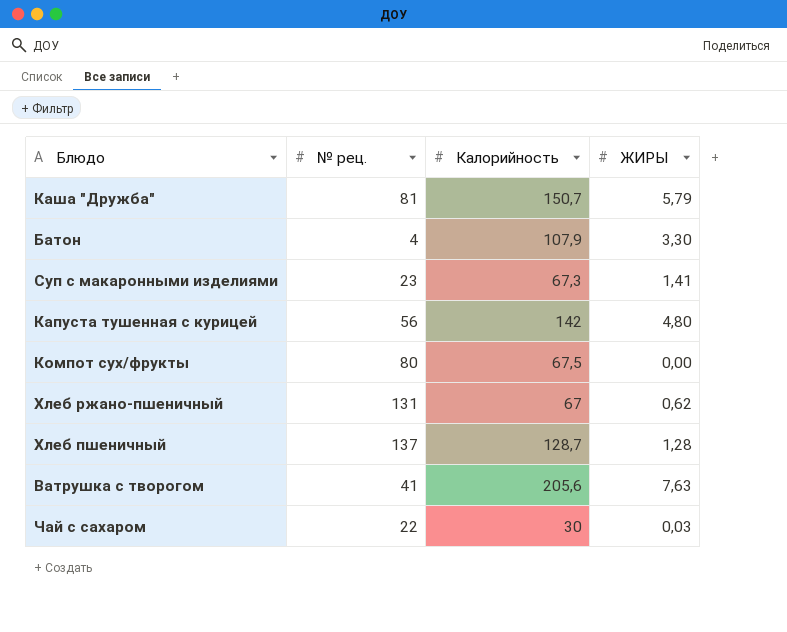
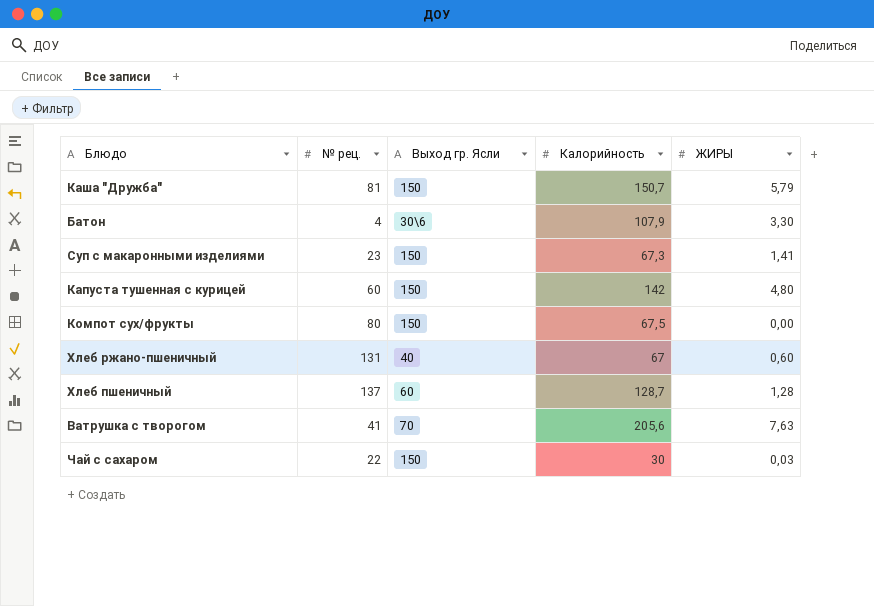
column Выход гр. Ясли | position: none -> 3
Капуста тушенная с курицей | № рец.: 56 -> 60
Хлеб ржано-пшеничный | ЖИРЫ: 0,62 -> 0,60

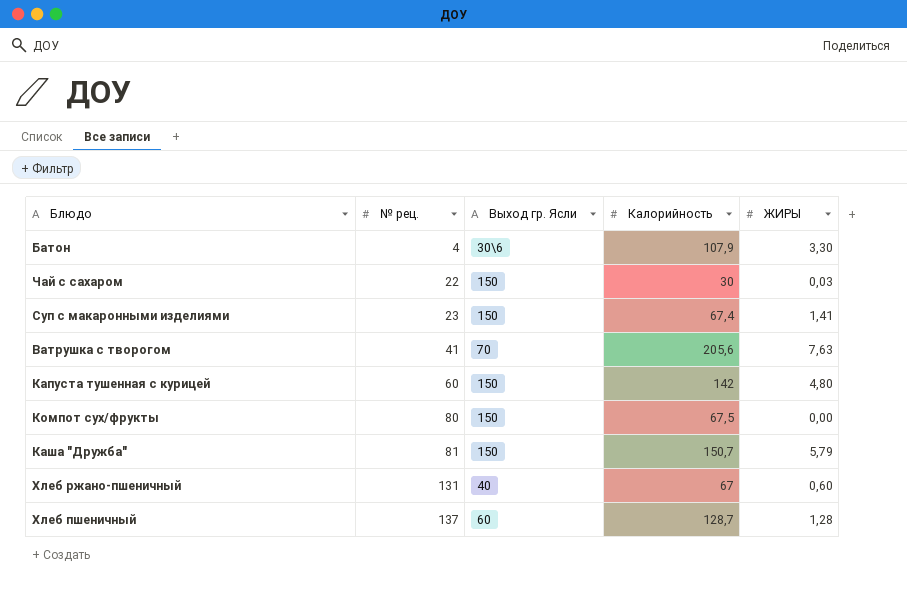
row order: none -> № рец. ascending
Суп с макаронными изделиями | Калорийность: 67,3 -> 67,4

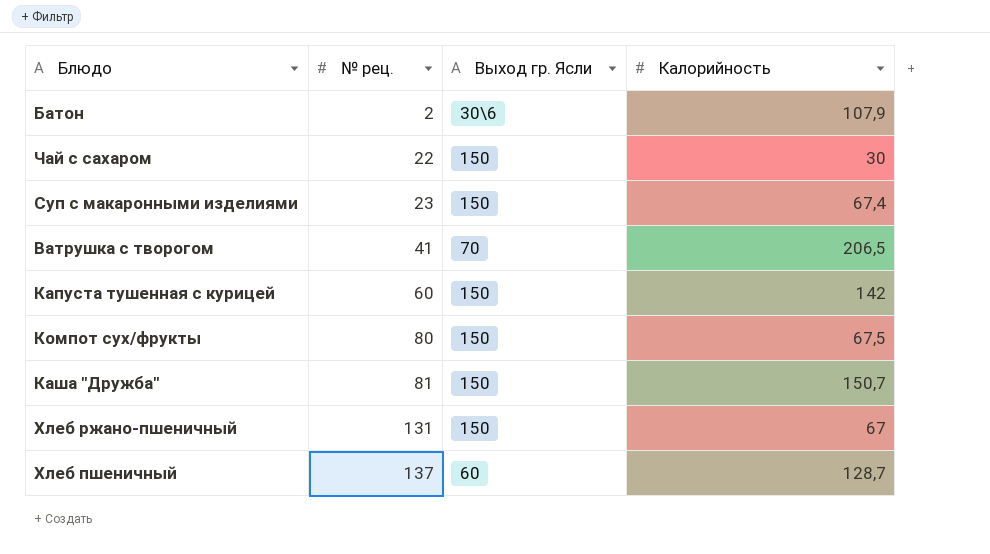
column ЖИРЫ | position: 5 -> none
Батон | № рец.: 4 -> 2
Ватрушка с творогом | Калорийность: 205,6 -> 206,5
Хлеб ржано-пшеничный | Выход гр. Ясли: 40 -> 150

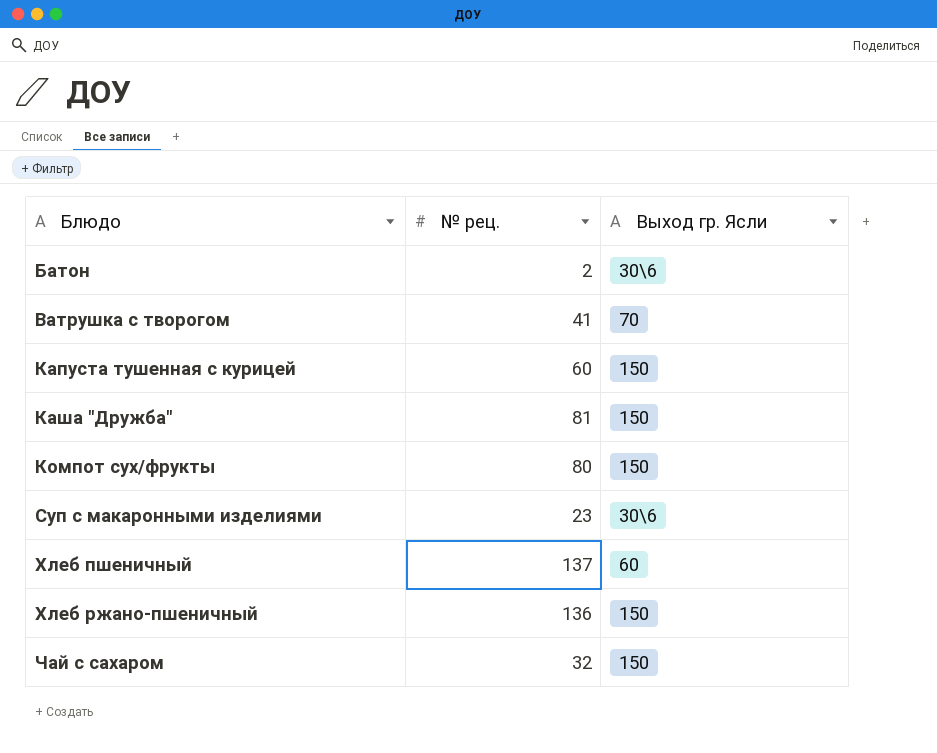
row order: № рец. ascending -> Блюдо ascending
column Калорийность | position: 4 -> none
Суп с макаронными изделиями | Выход гр. Ясли: 150 -> 30\6
Хлеб ржано-пшеничный | № рец.: 131 -> 136
Чай с сахаром | № рец.: 22 -> 32

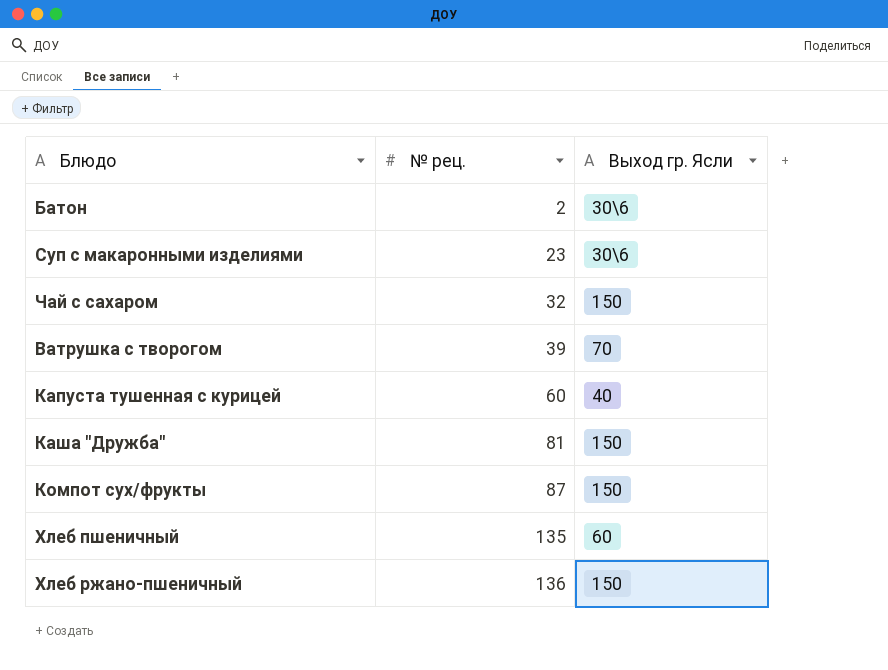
row order: Блюдо ascending -> № рец. ascending
Ватрушка с творогом | № рец.: 41 -> 39
Капуста тушенная с курицей | Выход гр. Ясли: 150 -> 40
Компот сух/фрукты | № рец.: 80 -> 87
Хлеб пшеничный | № рец.: 137 -> 135

